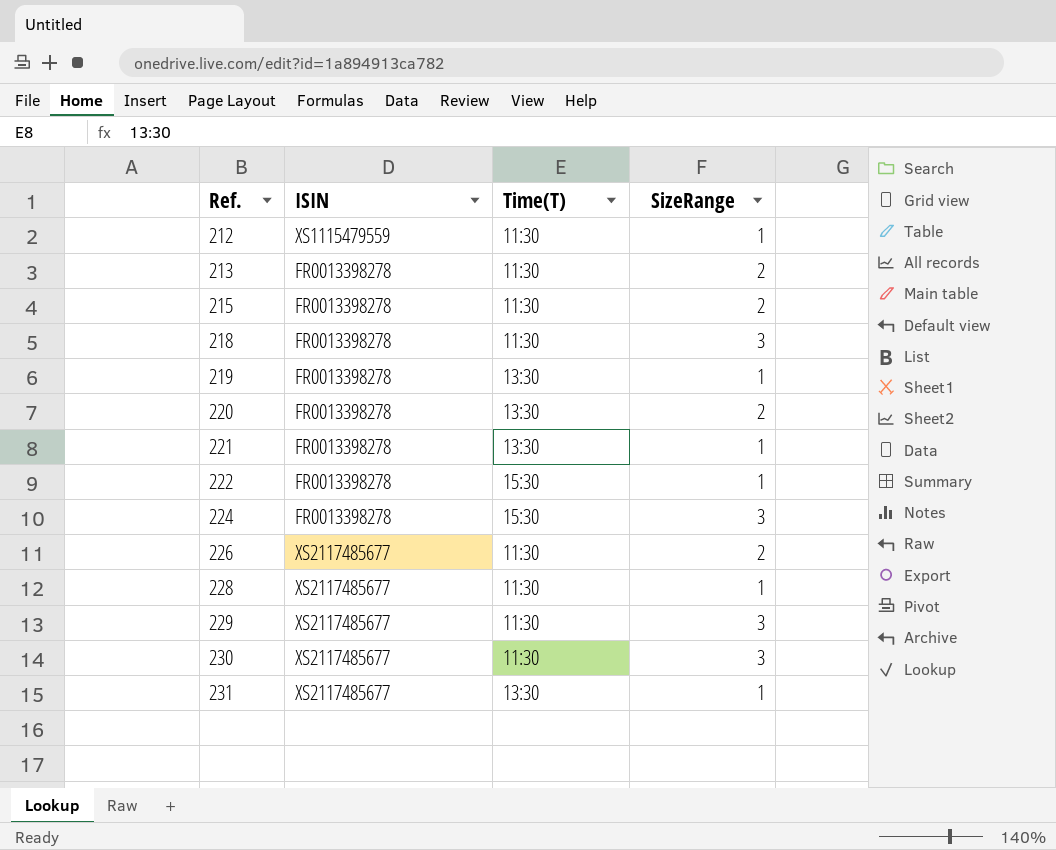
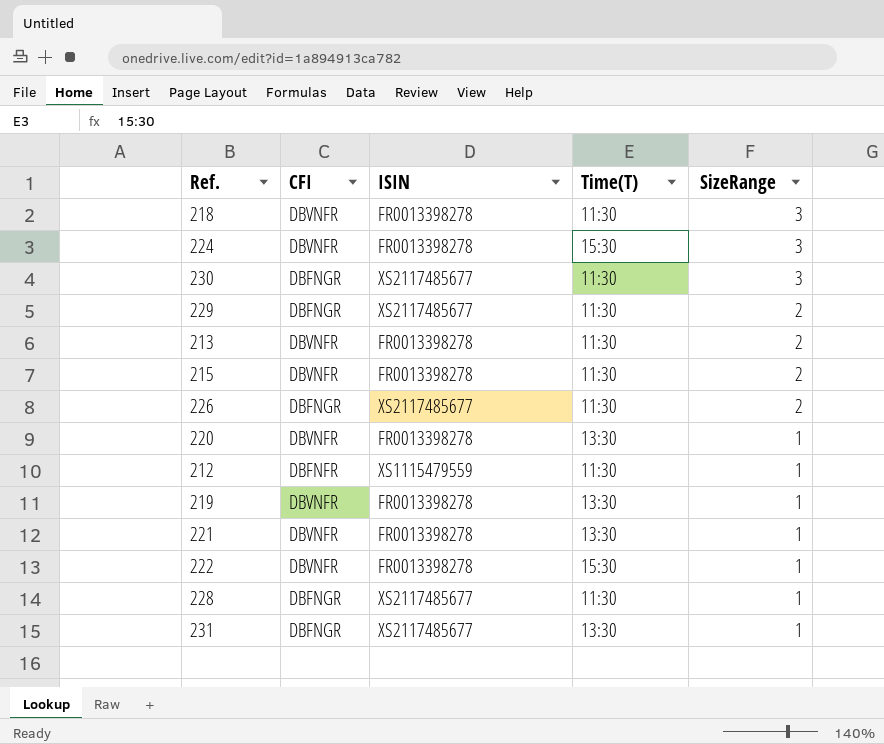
row order: Ref. ascending -> SizeRange descending
column CFI | position: none -> 2
229 | SizeRange: 3 -> 2
220 | SizeRange: 2 -> 1

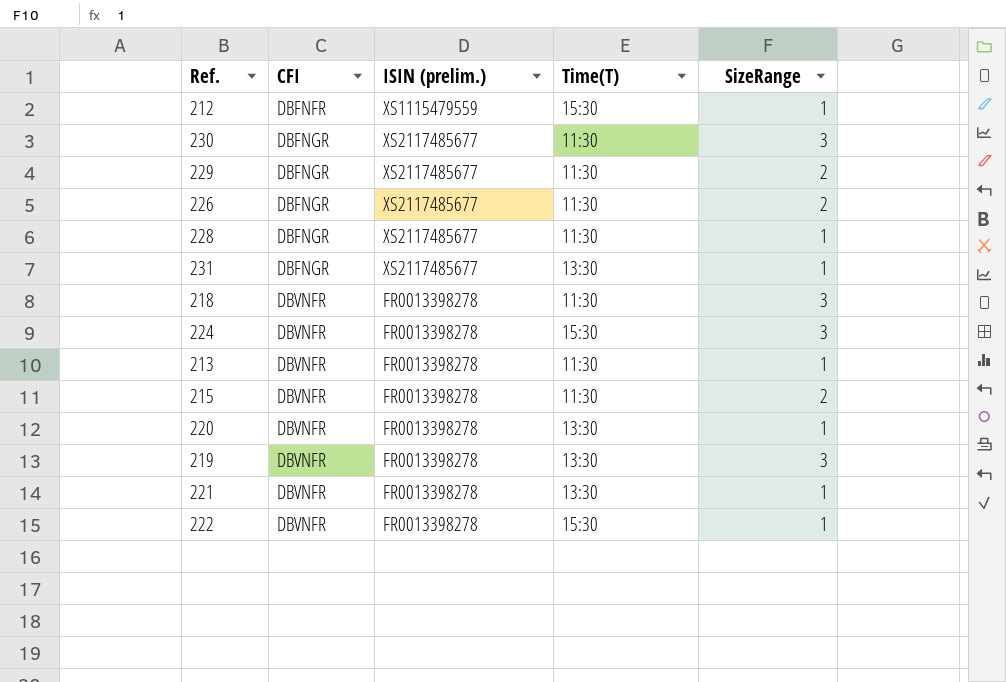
row order: SizeRange descending -> CFI ascending
column name: ISIN -> ISIN (prelim.)
212 | Time(T): 11:30 -> 15:30
213 | SizeRange: 2 -> 1
219 | SizeRange: 1 -> 3

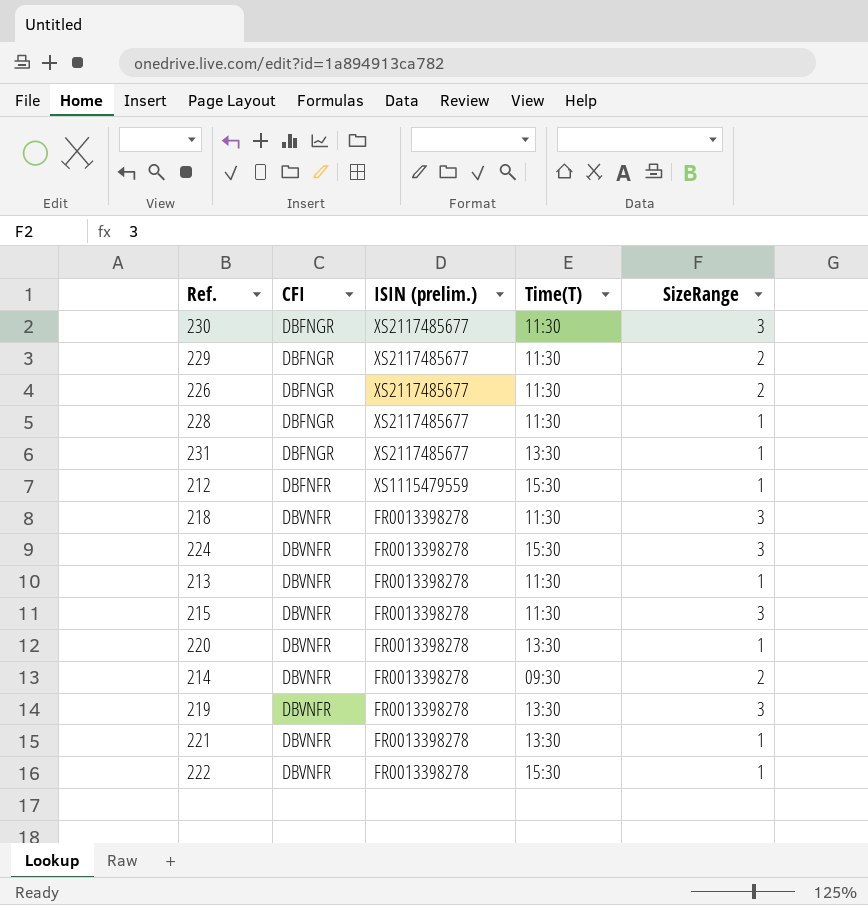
row order: CFI ascending -> ISIN (prelim.) descending
215 | SizeRange: 2 -> 3
row 214: none -> DBVNFR | FR0013398278 | 09:30 | 2

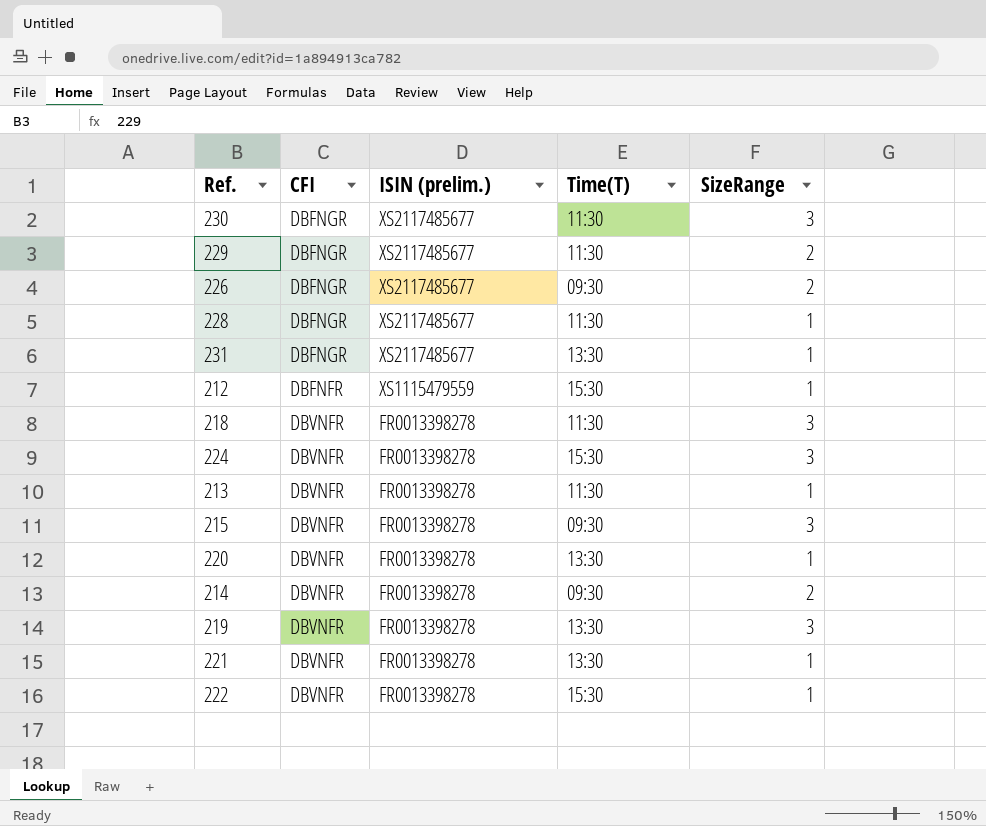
226 | Time(T): 11:30 -> 09:30
215 | Time(T): 11:30 -> 09:30

